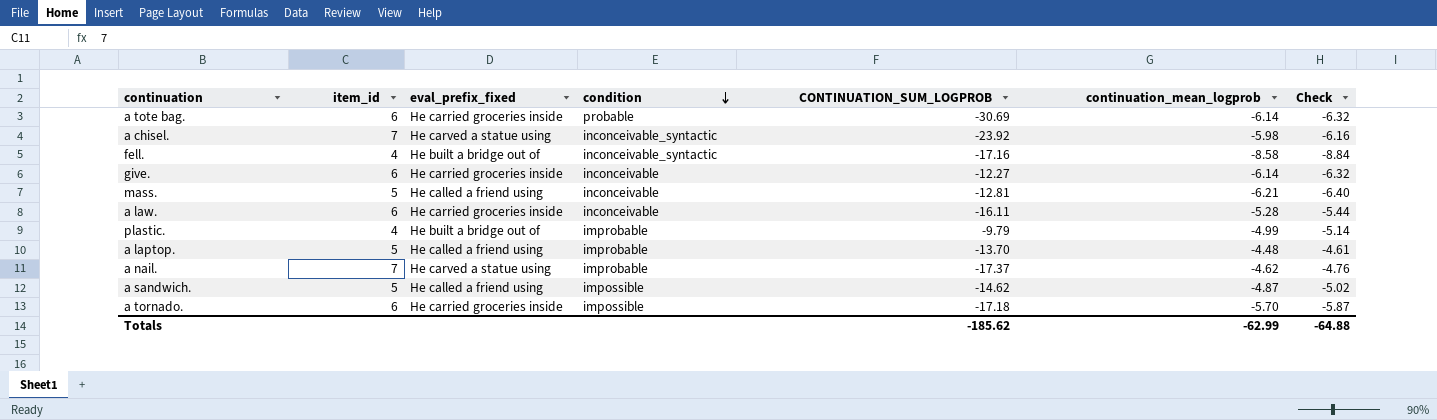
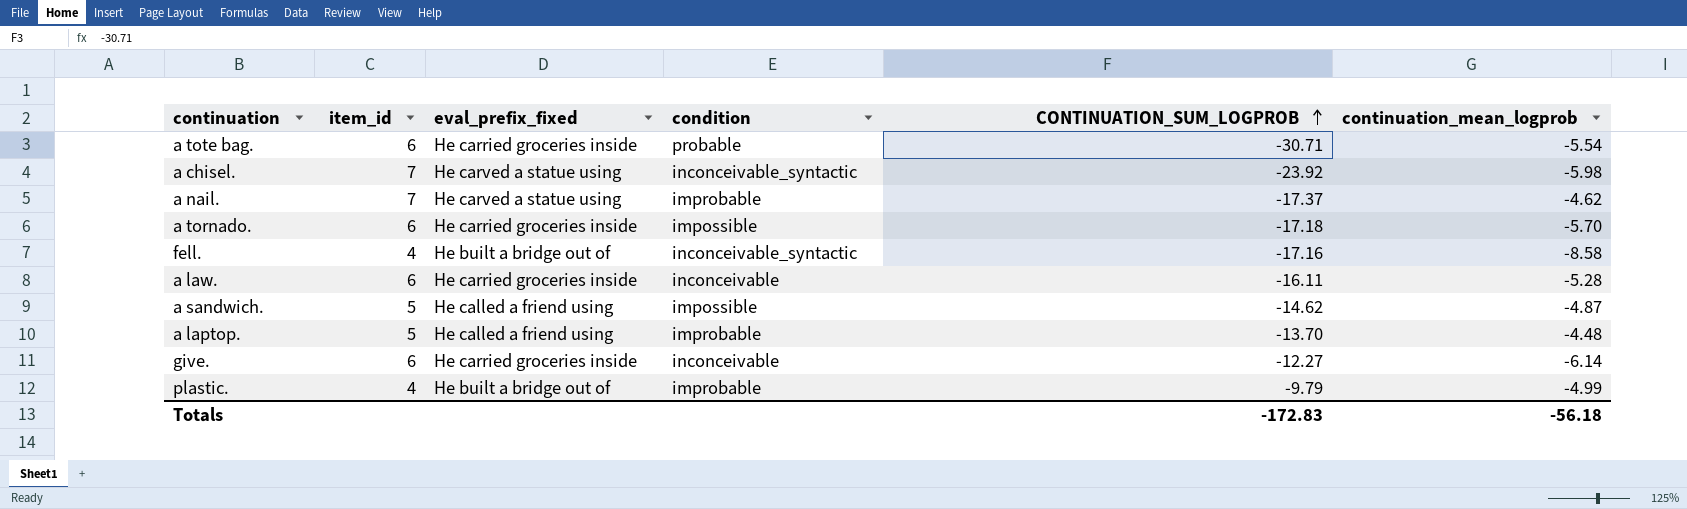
row order: condition descending -> CONTINUATION_SUM_LOGPROB ascending
column Check | formula: [continuation_mean_logprob] * 1.03 -> none
row mass.: 5 | He called a friend using | inconceivable | -12.81 | -6.21 | -6.40 -> none
a tote bag. | CONTINUATION_SUM_LOGPROB: -30.69 -> -30.71
a tote bag. | continuation_mean_logprob: -6.14 -> -5.54
Totals | CONTINUATION_SUM_LOGPROB: -185.62 -> -172.83
Totals | continuation_mean_logprob: -62.99 -> -56.18

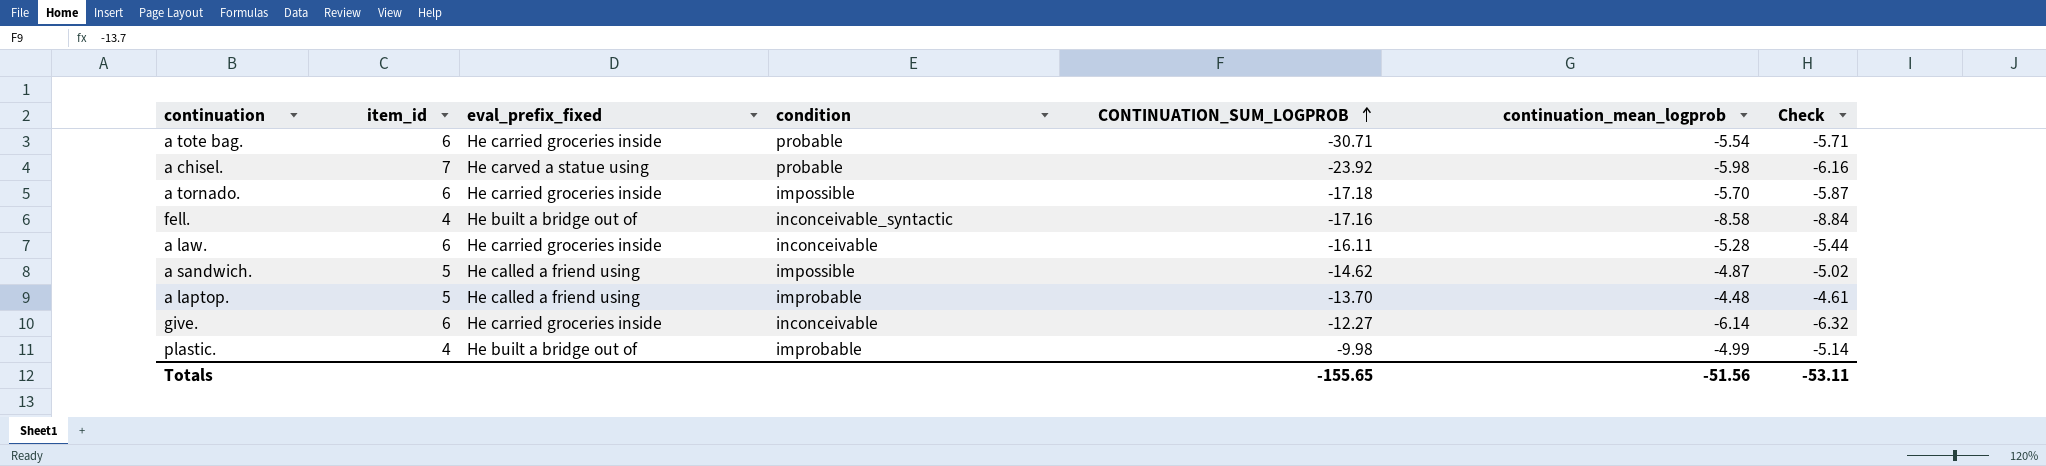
column Check | formula: none -> [continuation_mean_logprob] * 1.03
row a nail.: 7 | He carved a statue using | improbable | -17.37 | -4.62 -> none
a chisel. | condition: inconceivable_syntactic -> probable
plastic. | CONTINUATION_SUM_LOGPROB: -9.79 -> -9.98
Totals | CONTINUATION_SUM_LOGPROB: -172.83 -> -155.65
Totals | continuation_mean_logprob: -56.18 -> -51.56

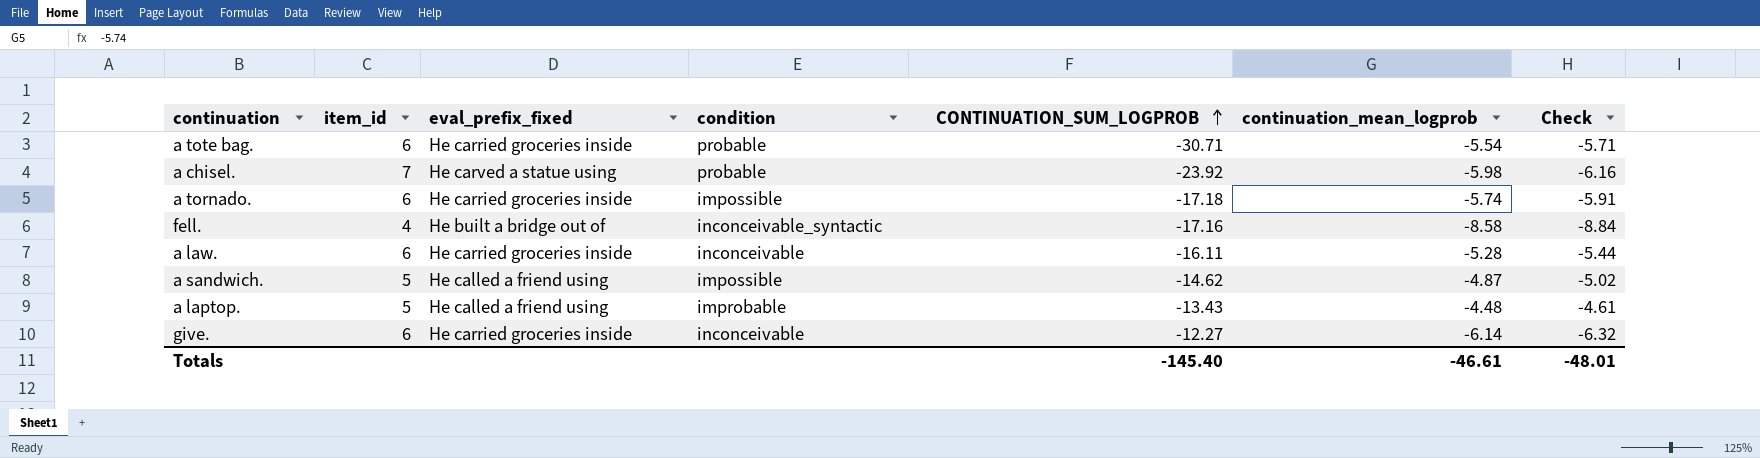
row plastic.: 4 | He built a bridge out of | improbable | -9.98 | -4.99 | -5.14 -> none
a tornado. | continuation_mean_logprob: -5.70 -> -5.74
a tornado. | Check: -5.87 -> -5.91
a laptop. | CONTINUATION_SUM_LOGPROB: -13.70 -> -13.43
Totals | CONTINUATION_SUM_LOGPROB: -155.65 -> -145.40
Totals | continuation_mean_logprob: -51.56 -> -46.61
Totals | Check: -53.11 -> -48.01

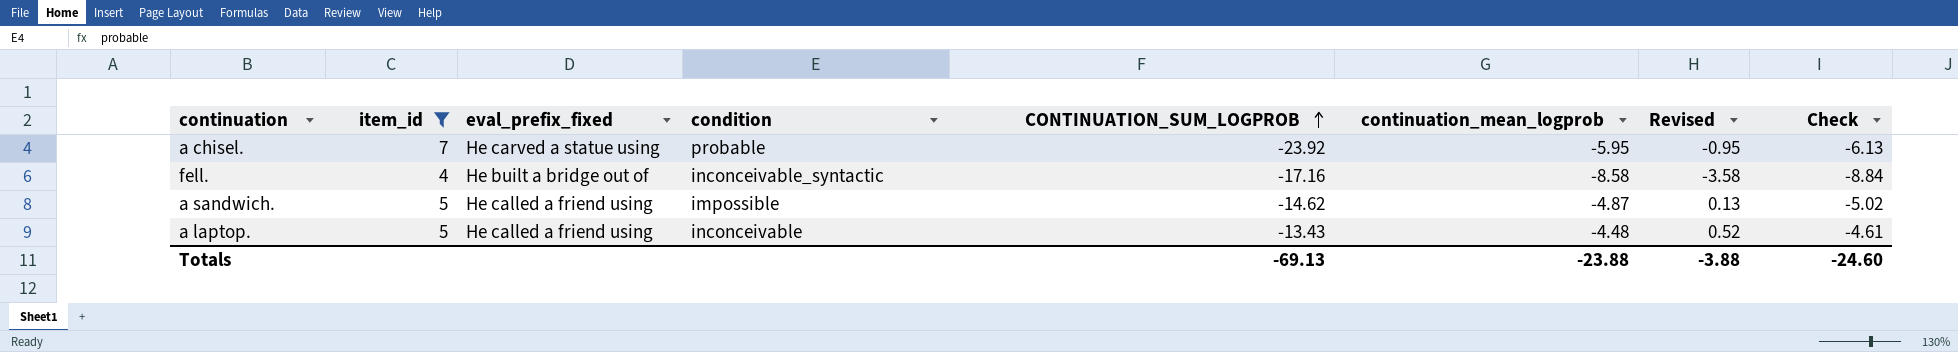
filter: none -> item_id != 6
column Revised | formula: none -> [continuation_mean_logprob] + 5
a chisel. | continuation_mean_logprob: -5.98 -> -5.95
a chisel. | Check: -6.16 -> -6.13
a laptop. | condition: improbable -> inconceivable
Totals | CONTINUATION_SUM_LOGPROB: -145.40 -> -69.13
Totals | continuation_mean_logprob: -46.61 -> -23.88
Totals | Check: -48.01 -> -24.60

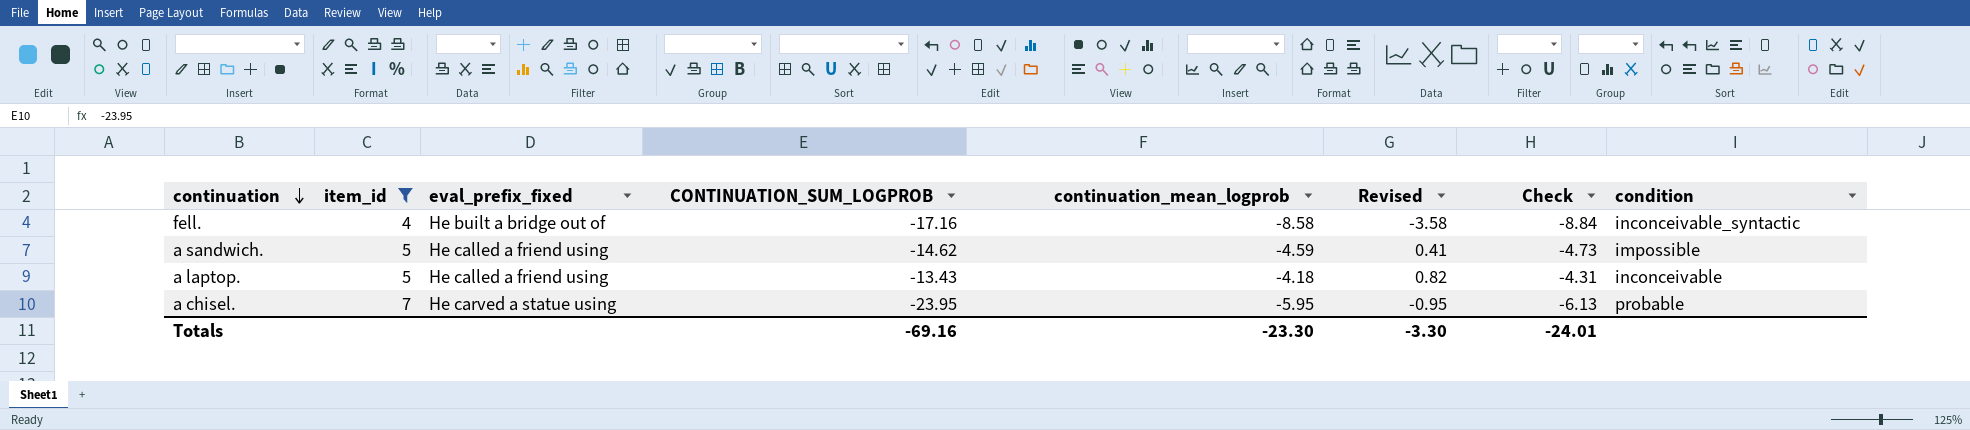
row order: CONTINUATION_SUM_LOGPROB ascending -> continuation descending
column condition | position: 4 -> 8
a sandwich. | continuation_mean_logprob: -4.87 -> -4.59
a sandwich. | Revised: 0.13 -> 0.41
a sandwich. | Check: -5.02 -> -4.73
a laptop. | continuation_mean_logprob: -4.48 -> -4.18
a laptop. | Revised: 0.52 -> 0.82
a laptop. | Check: -4.61 -> -4.31
a chisel. | CONTINUATION_SUM_LOGPROB: -23.92 -> -23.95
Totals | CONTINUATION_SUM_LOGPROB: -69.13 -> -69.16
Totals | continuation_mean_logprob: -23.88 -> -23.30
Totals | Revised: -3.88 -> -3.30
Totals | Check: -24.60 -> -24.01

